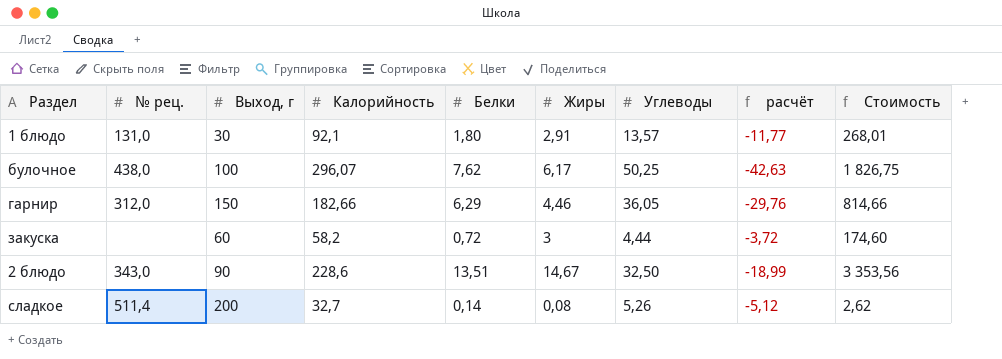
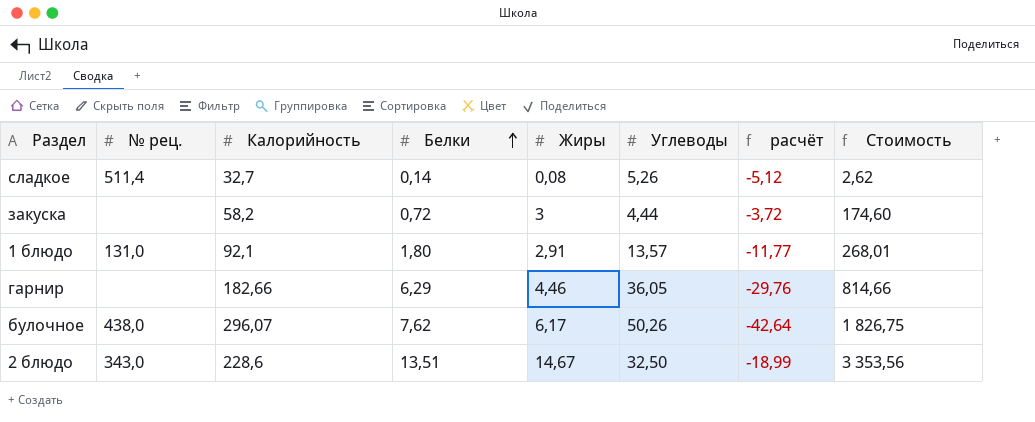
row order: none -> Белки ascending
column Выход, г | position: 3 -> none
гарнир | № рец.: 312,0 -> none
булочное | Углеводы: 50,25 -> 50,26
булочное | расчёт: -42,63 -> -42,64

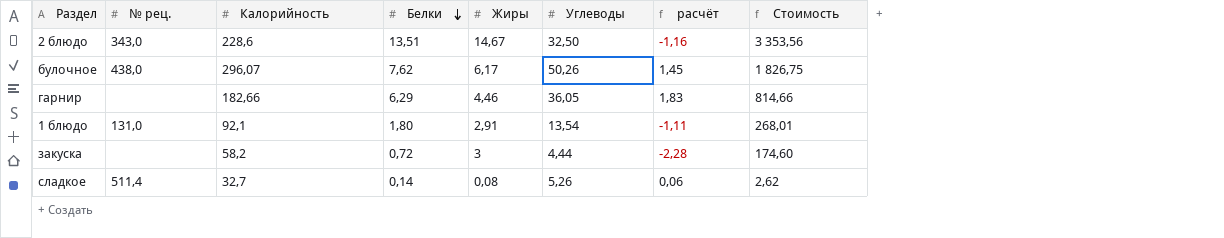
row order: Белки ascending -> Белки descending
column расчёт | formula: [Белки] - [Углеводы] -> [Белки] - [Жиры]
1 блюдо | Углеводы: 13,57 -> 13,54

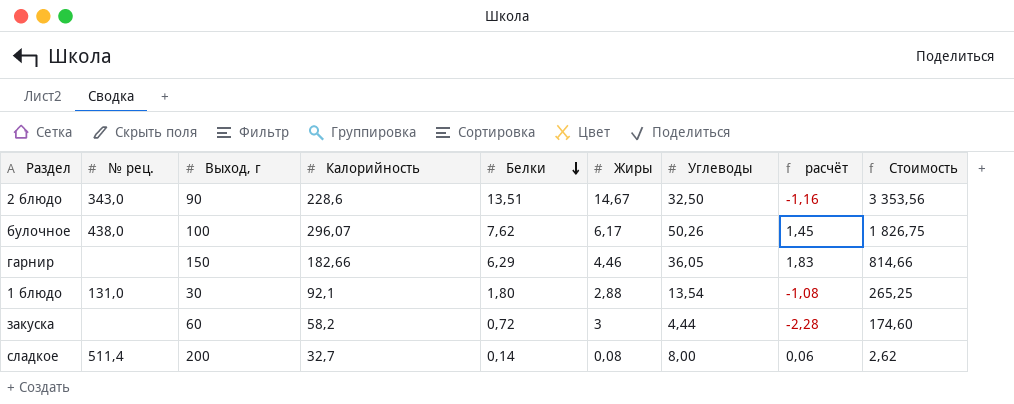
column Выход, г | position: none -> 3
1 блюдо | Жиры: 2,91 -> 2,88
1 блюдо | расчёт: -1,11 -> -1,08
1 блюдо | Стоимость: 268,01 -> 265,25
сладкое | Углеводы: 5,26 -> 8,00

